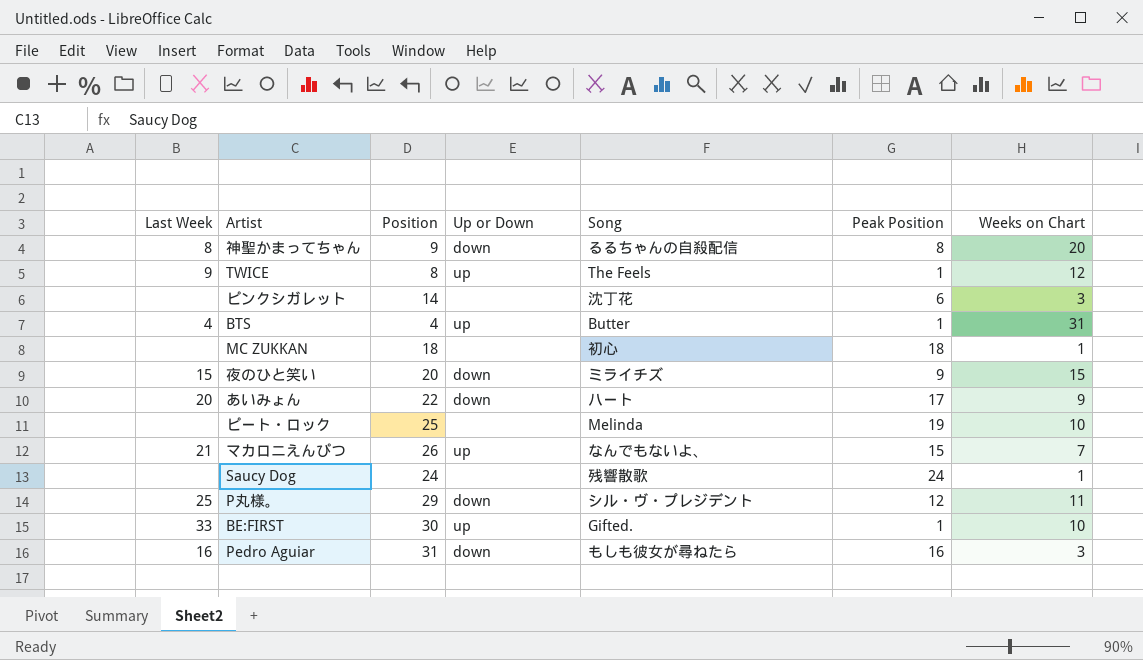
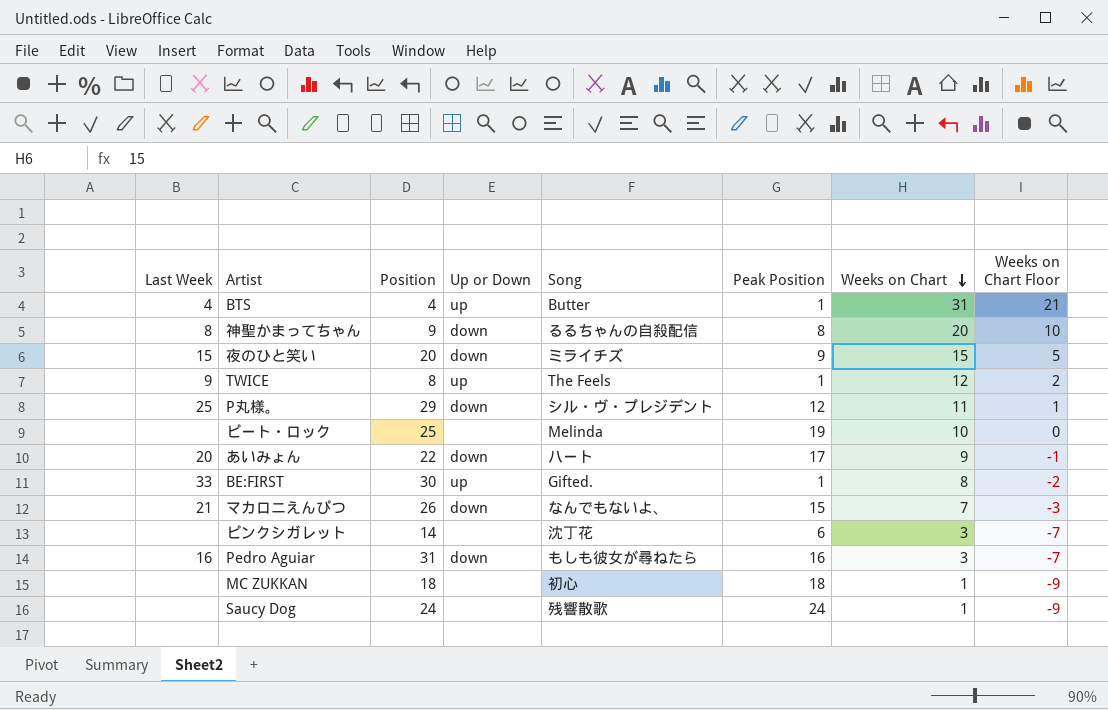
row order: none -> Weeks on Chart descending
column Weeks on Chart Floor | formula: none -> [Weeks on Chart] - 10
BE:FIRST | Weeks on Chart: 10 -> 8
マカロニえんぴつ | Up or Down: up -> down

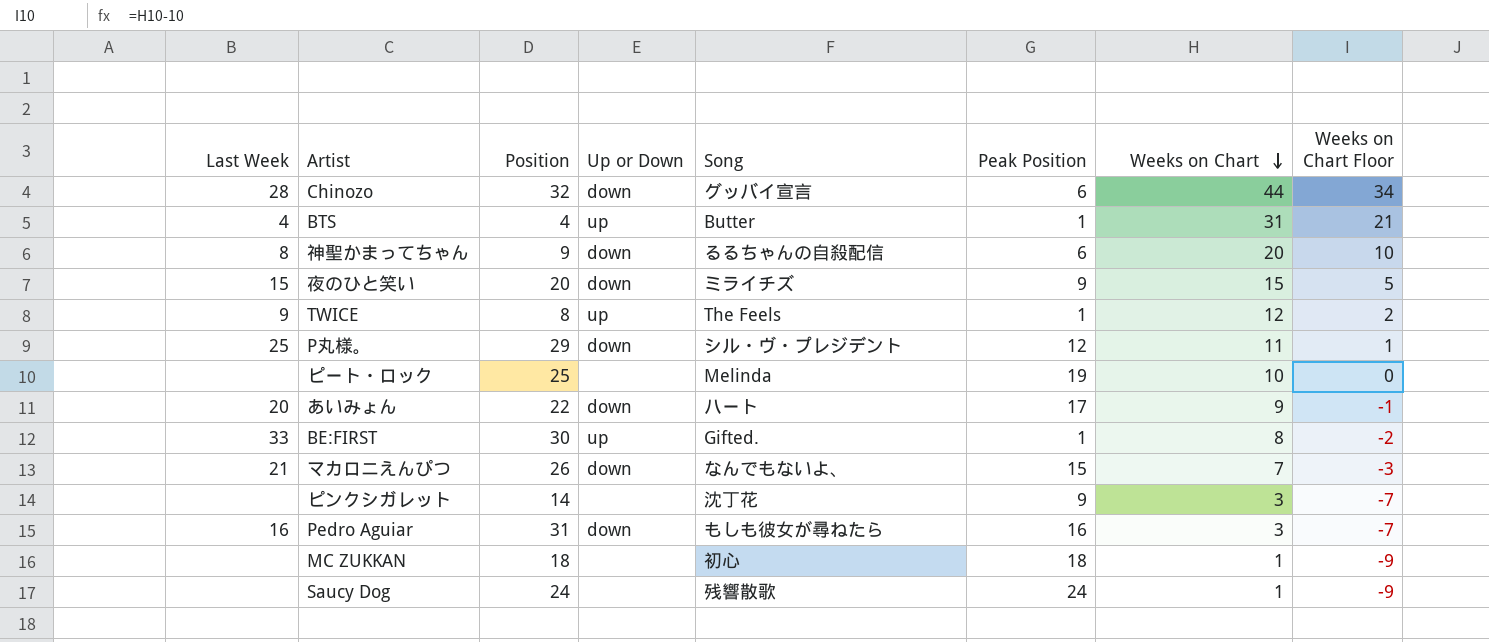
row Chinozo: none -> 28 | 32 | down | グッバイ宣言 | 6 | 44 | 34
神聖かまってちゃん | Peak Position: 8 -> 6
ピンクシガレット | Peak Position: 6 -> 9

